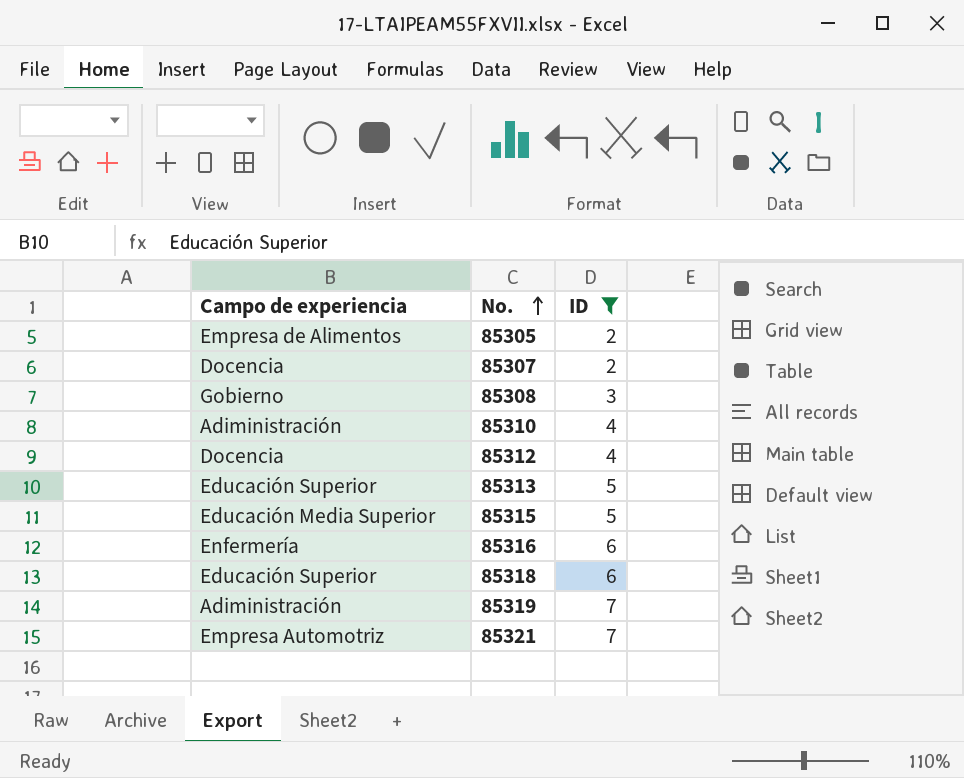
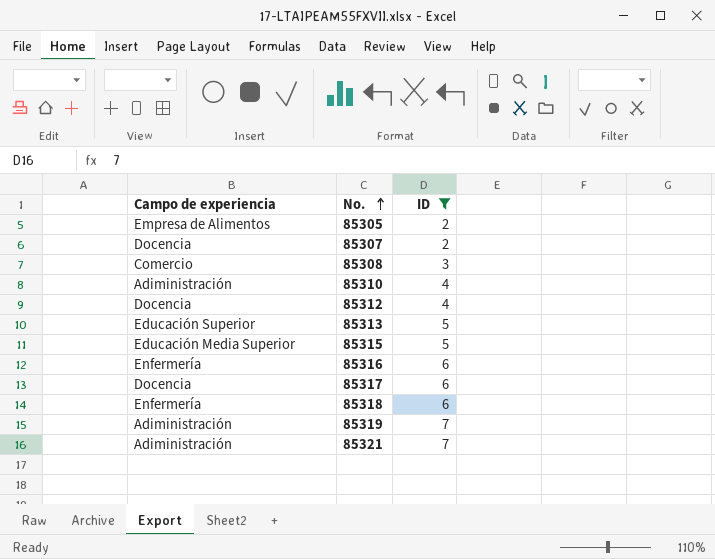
85308 | Campo de experiencia: Gobierno -> Comercio
row 85317: none -> Docencia | 6
85318 | Campo de experiencia: Educación Superior -> Enfermería
85321 | Campo de experiencia: Empresa Automotriz -> Adiministración

